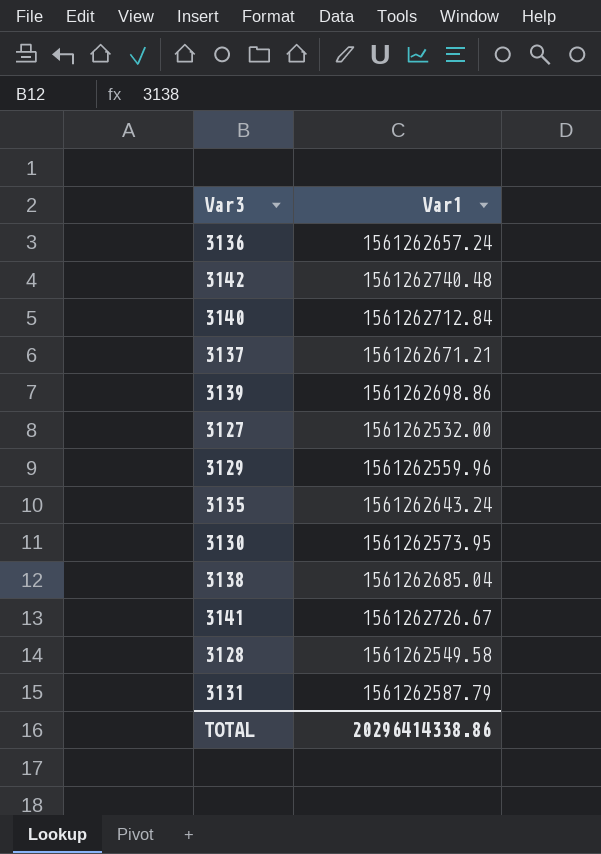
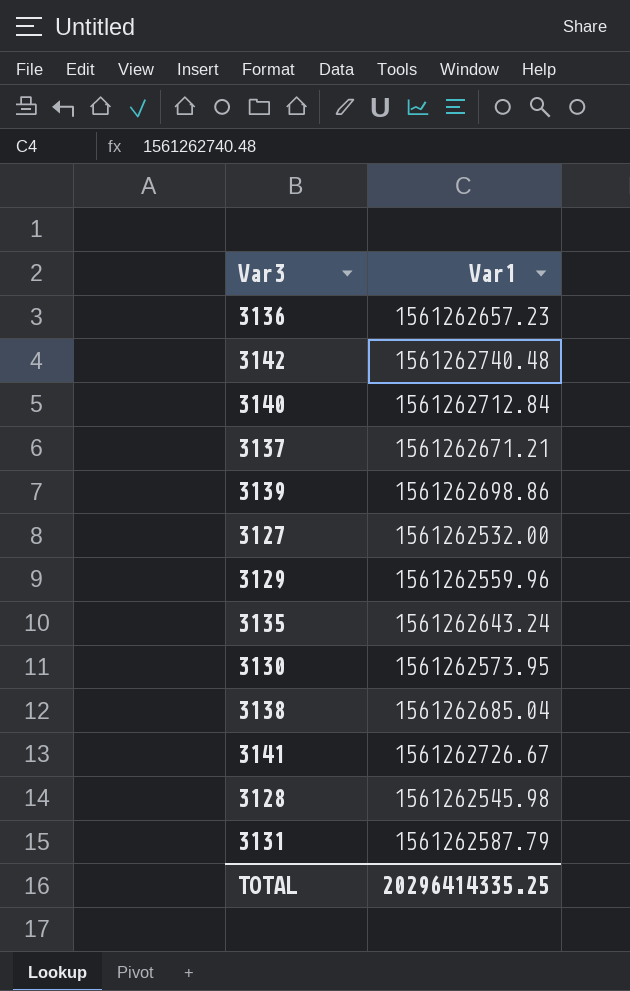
3136 | Var1: 1561262657.24 -> 1561262657.23
3128 | Var1: 1561262549.58 -> 1561262545.98
TOTAL | Var1: 20296414338.86 -> 20296414335.25

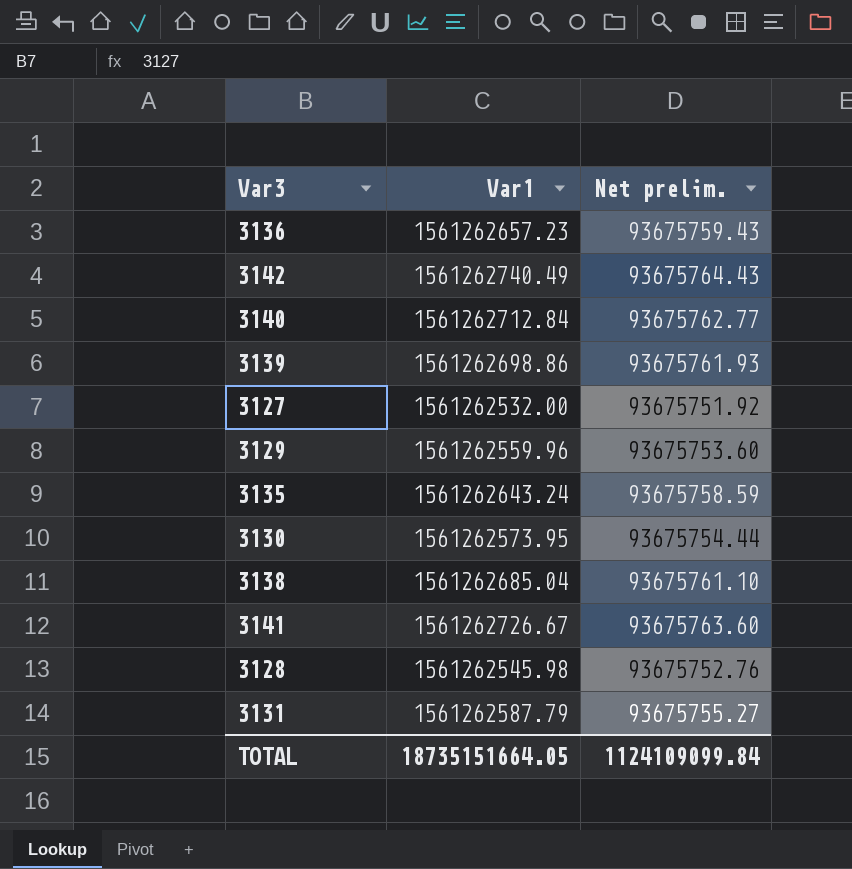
column Net prelim. | formula: none -> [Var1] * 0.06
row 3137: 1561262671.21 -> none
3142 | Var1: 1561262740.48 -> 1561262740.49
TOTAL | Var1: 20296414335.25 -> 18735151664.05

